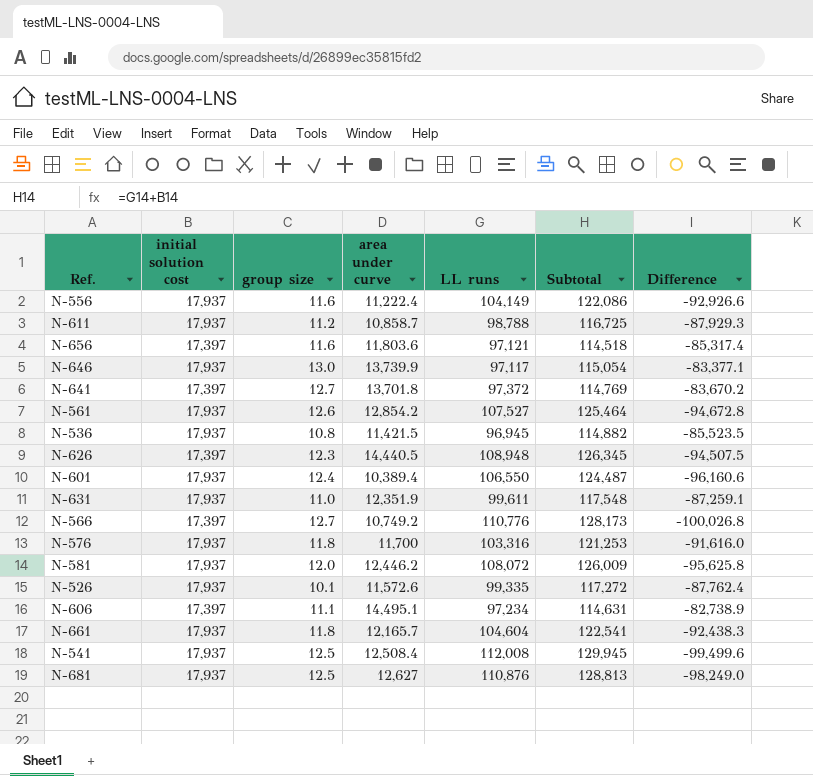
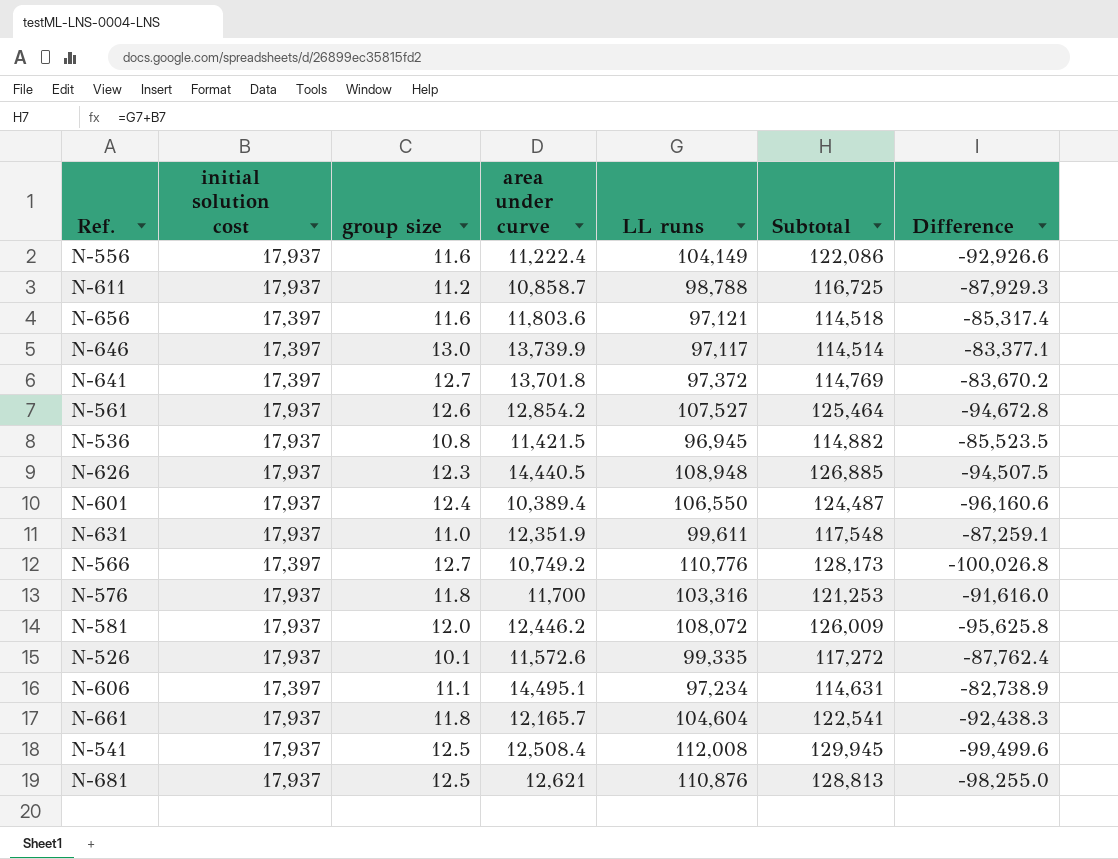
N-646 | initial solution cost: 17,937 -> 17,397
N-646 | Subtotal: 115,054 -> 114,514
N-626 | initial solution cost: 17,397 -> 17,937
N-626 | Subtotal: 126,345 -> 126,885
N-681 | area under curve: 12,627 -> 12,621
N-681 | Difference: -98,249.0 -> -98,255.0

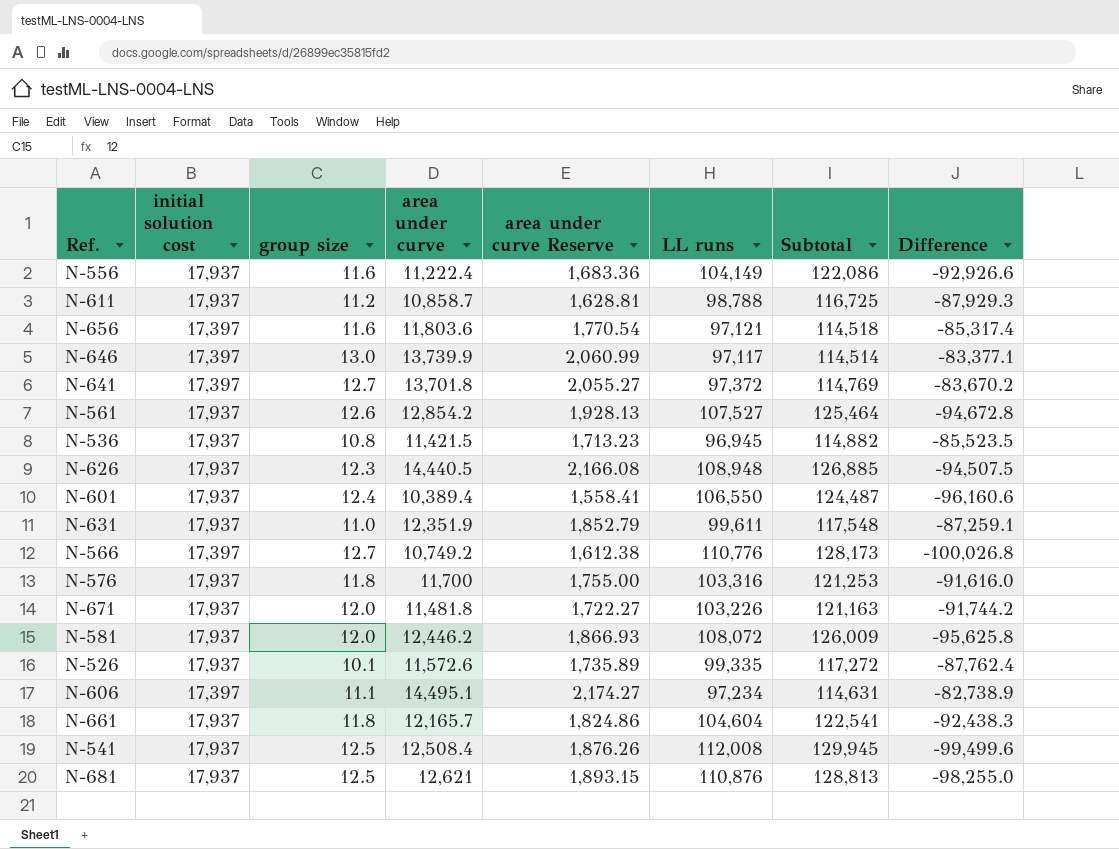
column area under curve Reserve | formula: none -> [area under curve] * 0.15
row N-671: none -> 17,937 | 12.0 | 11,481.8 | 1,722.27 | 103,226 | 121,163 | -91,744.2

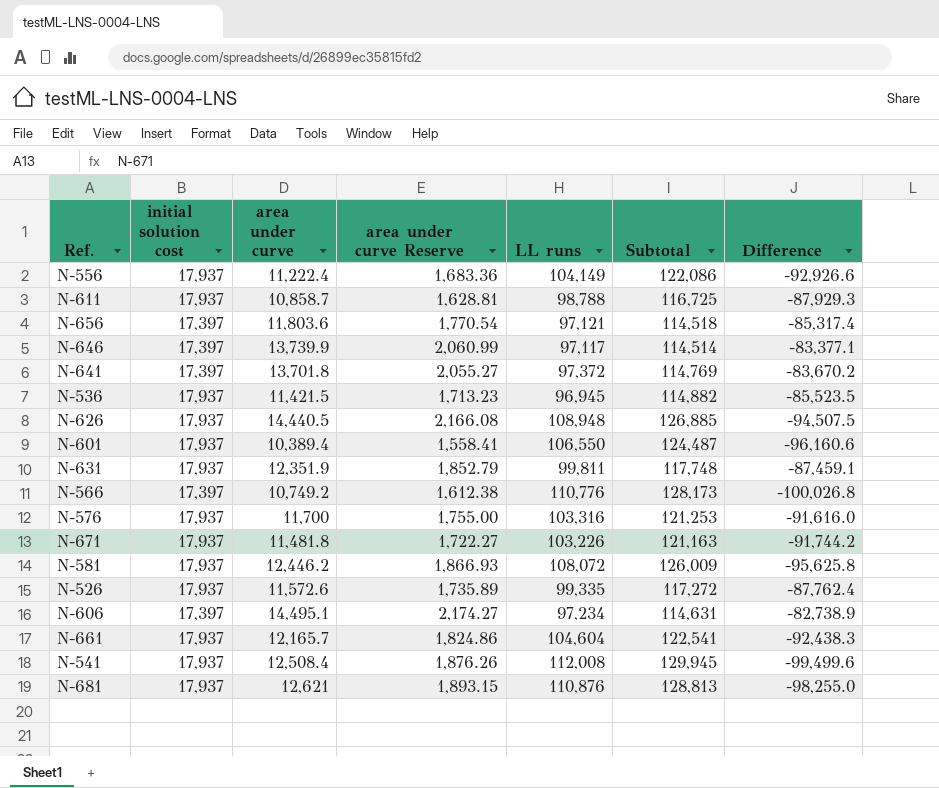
column group size | position: 3 -> none
row N-561: 17,937 | 12.6 | 12,854.2 | 1,928.13 | 107,527 | 125,464 | -94,672.8 -> none
N-631 | LL runs: 99,611 -> 99,811
N-631 | Subtotal: 117,548 -> 117,748
N-631 | Difference: -87,259.1 -> -87,459.1

